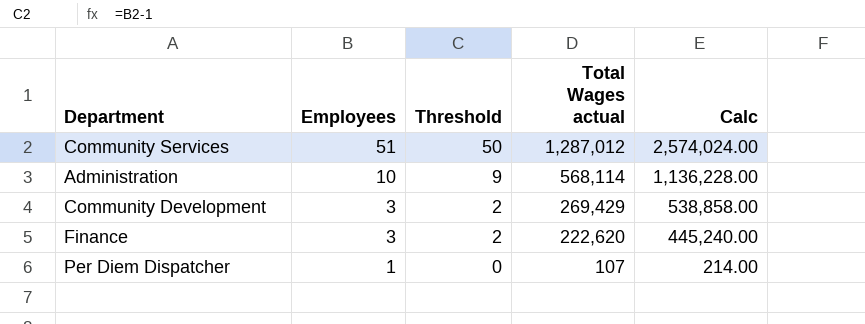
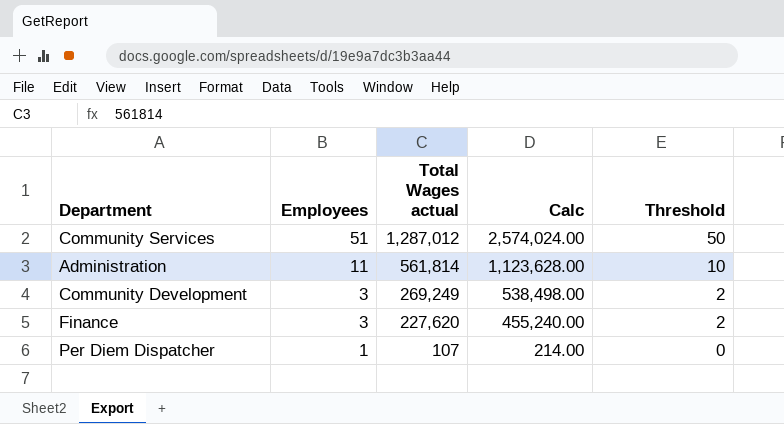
column Threshold | position: 3 -> 5
Administration | Employees: 10 -> 11
Administration | Total Wages actual: 568,114 -> 561,814
Administration | Calc: 1,136,228.00 -> 1,123,628.00
Administration | Threshold: 9 -> 10
Community Development | Total Wages actual: 269,429 -> 269,249
Community Development | Calc: 538,858.00 -> 538,498.00
Finance | Total Wages actual: 222,620 -> 227,620
Finance | Calc: 445,240.00 -> 455,240.00

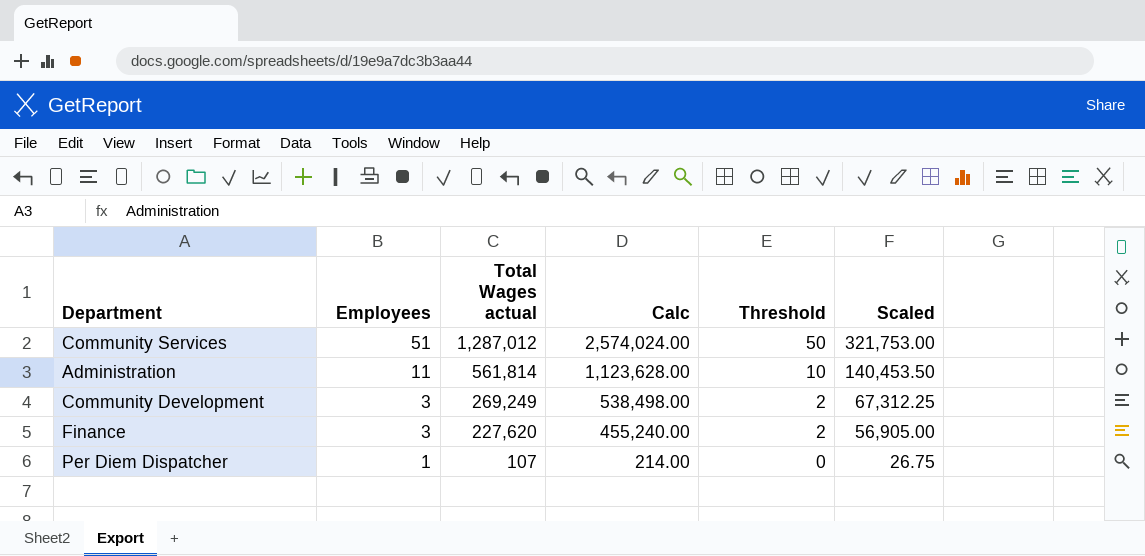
column Scaled | formula: none -> [Total Wages actual] * 0.25

